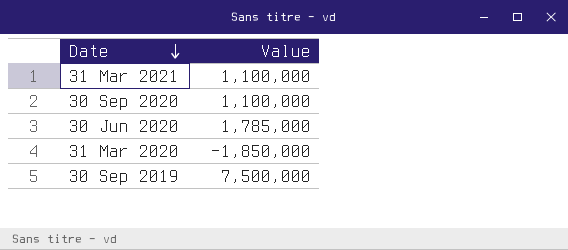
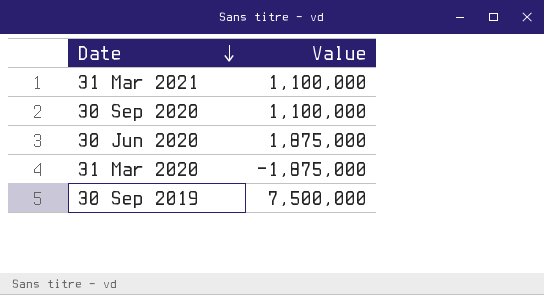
30 Jun 2020 | Value: 1,785,000 -> 1,875,000
31 Mar 2020 | Value: -1,850,000 -> -1,875,000

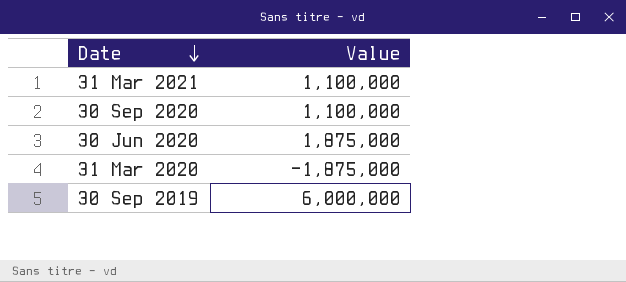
30 Sep 2019 | Value: 7,500,000 -> 6,000,000

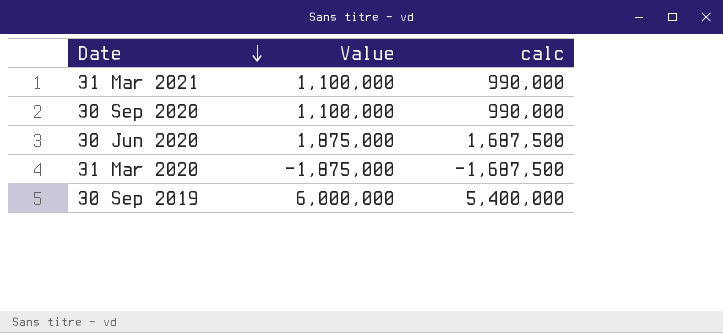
column calc | formula: none -> [Value] * 0.9

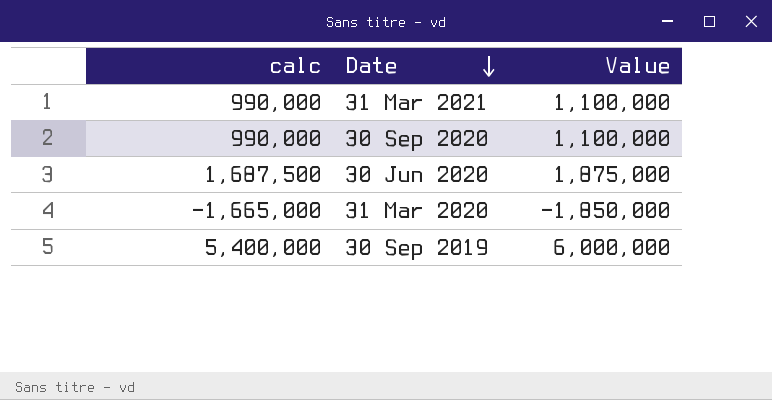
column calc | position: 3 -> 1
31 Mar 2020 | calc: -1,687,500 -> -1,665,000
31 Mar 2020 | Value: -1,875,000 -> -1,850,000

